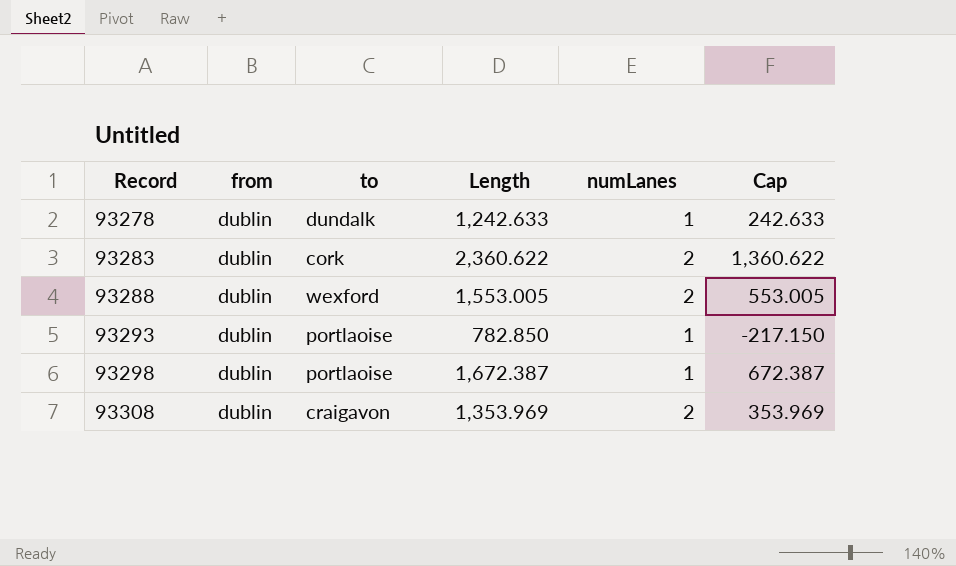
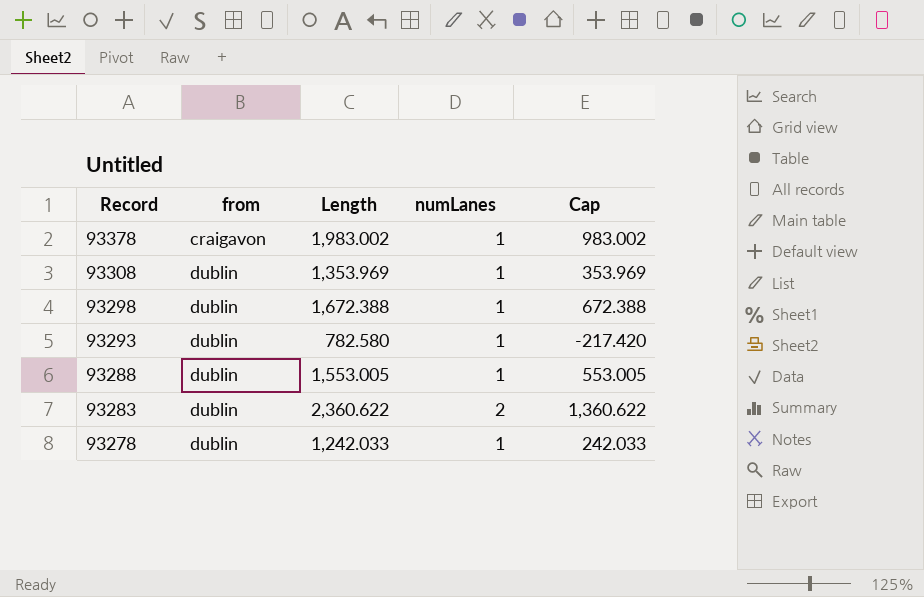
row order: Record ascending -> Record descending
column to | position: 3 -> none
row 93378: none -> craigavon | 1,983.002 | 1 | 983.002
93308 | numLanes: 2 -> 1
93298 | Length: 1,672.387 -> 1,672.388
93298 | Cap: 672.387 -> 672.388
93293 | Length: 782.850 -> 782.580
93293 | Cap: -217.150 -> -217.420
93288 | numLanes: 2 -> 1
93278 | Length: 1,242.633 -> 1,242.033
93278 | Cap: 242.633 -> 242.033

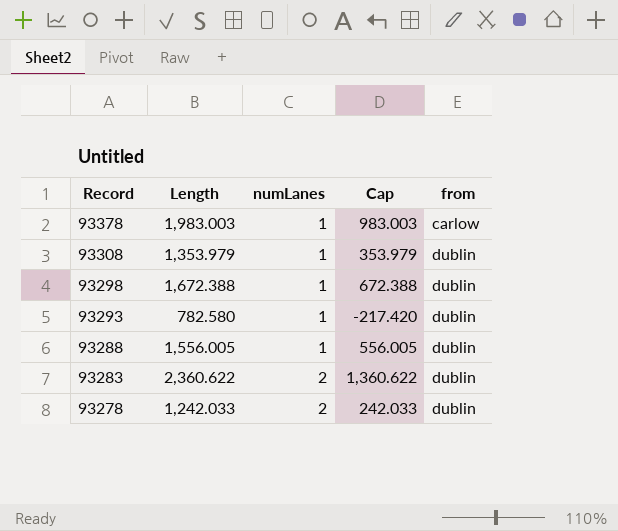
column from | position: 2 -> 5
93378 | Length: 1,983.002 -> 1,983.003
93378 | Cap: 983.002 -> 983.003
93378 | from: craigavon -> carlow
93308 | Length: 1,353.969 -> 1,353.979
93308 | Cap: 353.969 -> 353.979
93288 | Length: 1,553.005 -> 1,556.005
93288 | Cap: 553.005 -> 556.005
93278 | numLanes: 1 -> 2

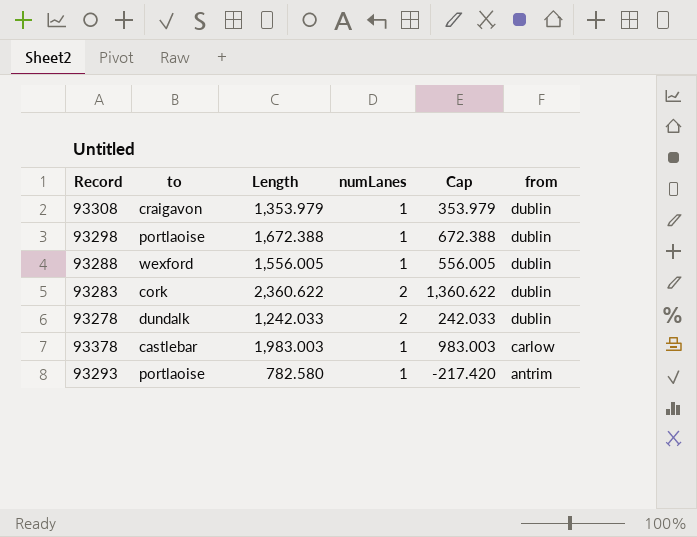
row order: Record descending -> from descending
column to | position: none -> 2
93293 | from: dublin -> antrim

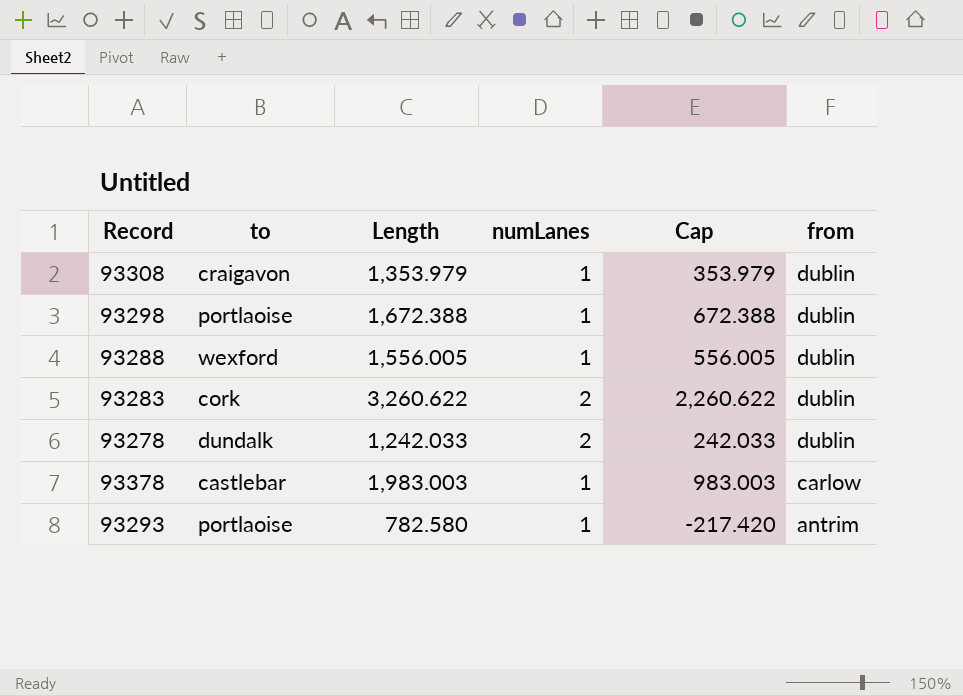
93283 | Length: 2,360.622 -> 3,260.622
93283 | Cap: 1,360.622 -> 2,260.622

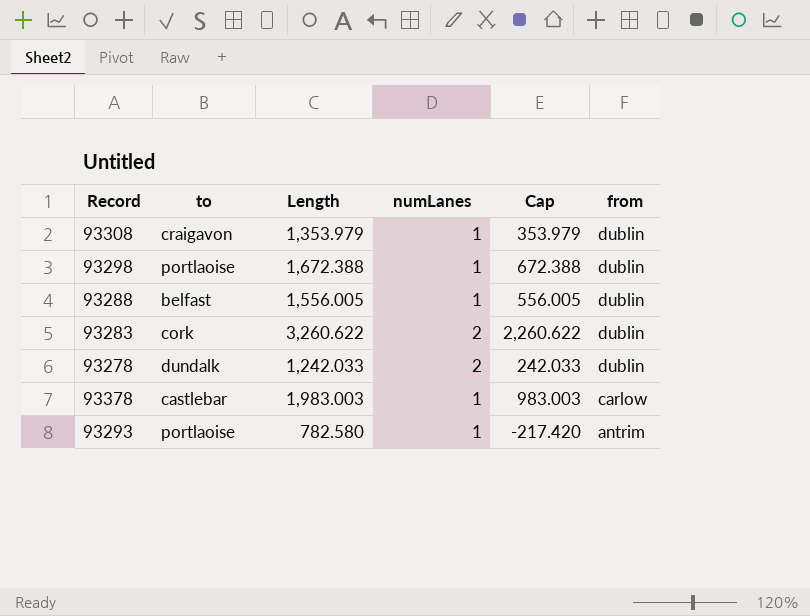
93288 | to: wexford -> belfast

